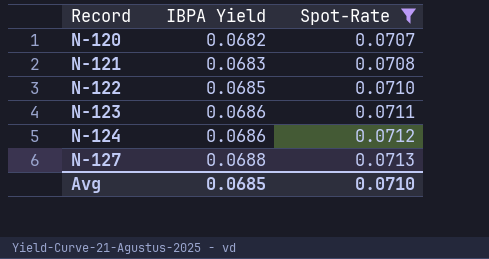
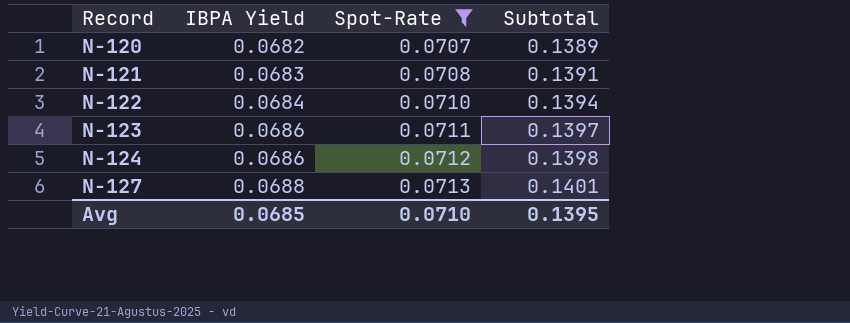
column Subtotal | formula: none -> [IBPA Yield] + [Spot-Rate]
N-122 | IBPA Yield: 0.0685 -> 0.0684

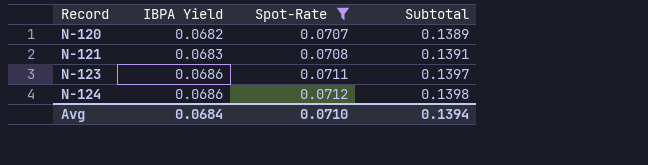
row N-122: 0.0684 | 0.0710 | 0.1394 -> none
row N-127: 0.0688 | 0.0713 | 0.1401 -> none
Avg | IBPA Yield: 0.0685 -> 0.0684
Avg | Subtotal: 0.1395 -> 0.1394

